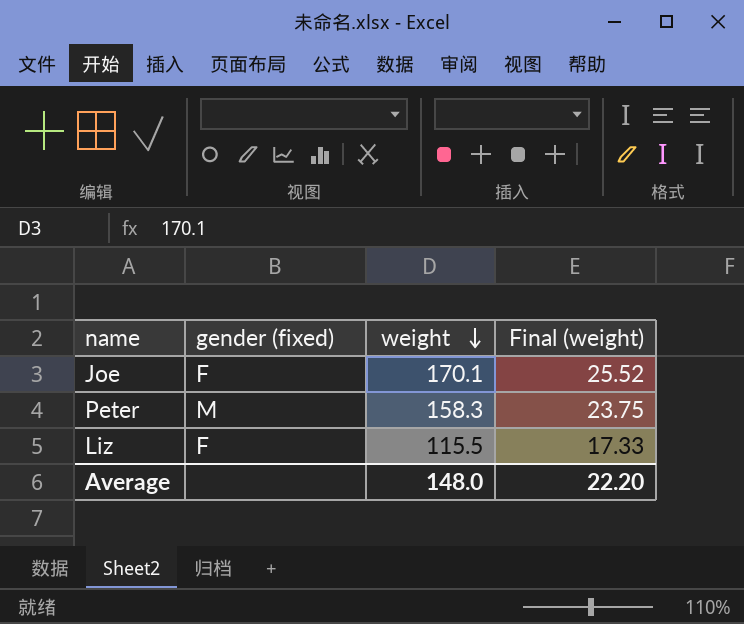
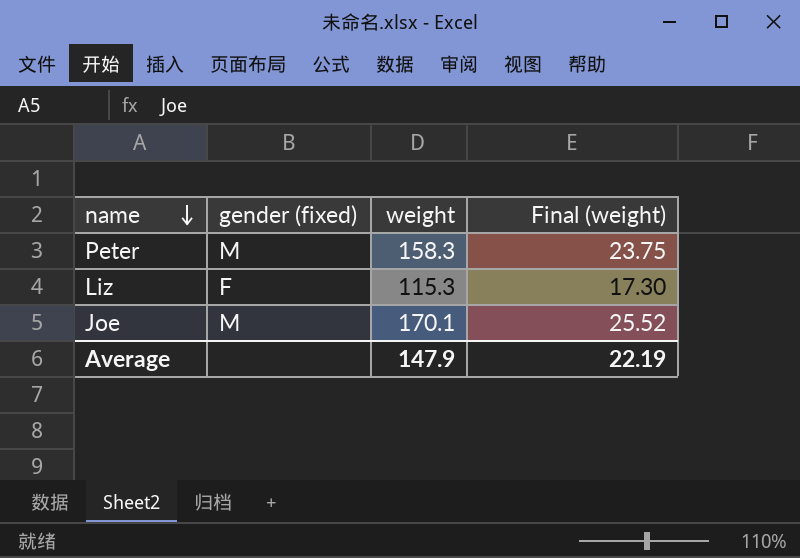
row order: weight descending -> name descending
Liz | weight: 115.5 -> 115.3
Liz | Final (weight): 17.33 -> 17.30
Joe | gender (fixed): F -> M
Average | weight: 148.0 -> 147.9
Average | Final (weight): 22.20 -> 22.19

